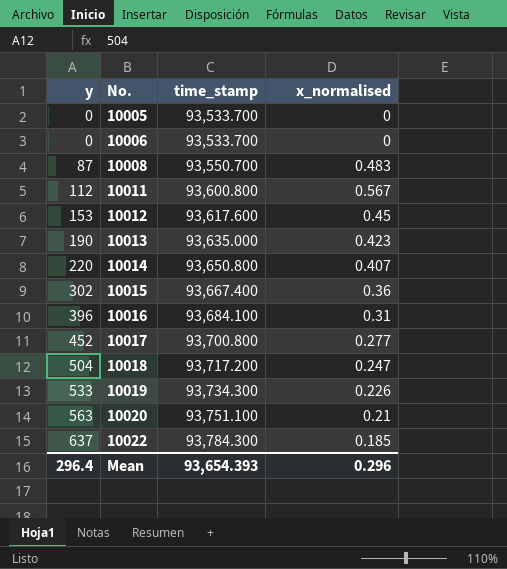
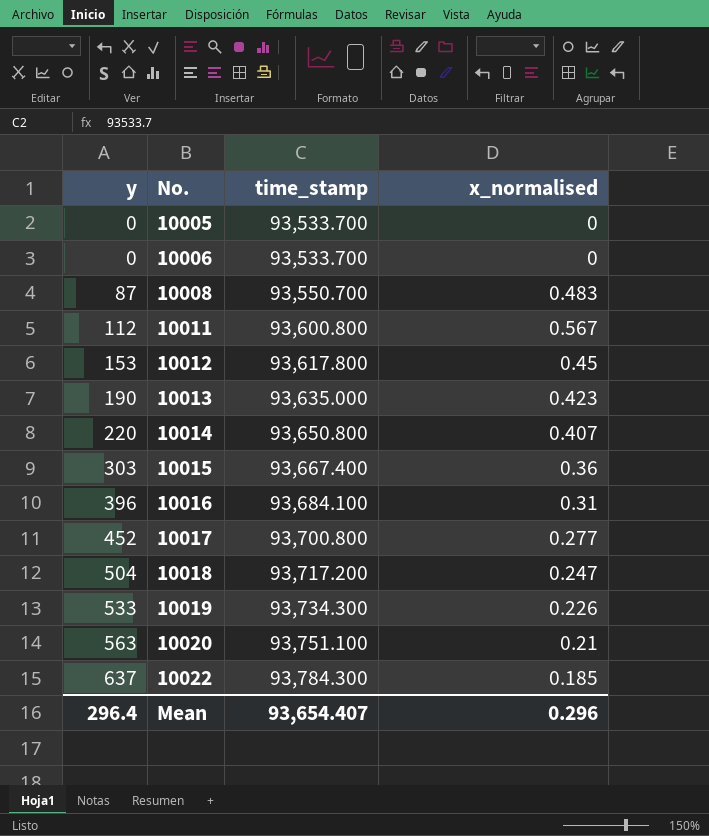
10012 | time_stamp: 93,617.600 -> 93,617.800
10015 | y: 302 -> 303
Mean | time_stamp: 93,654.393 -> 93,654.407

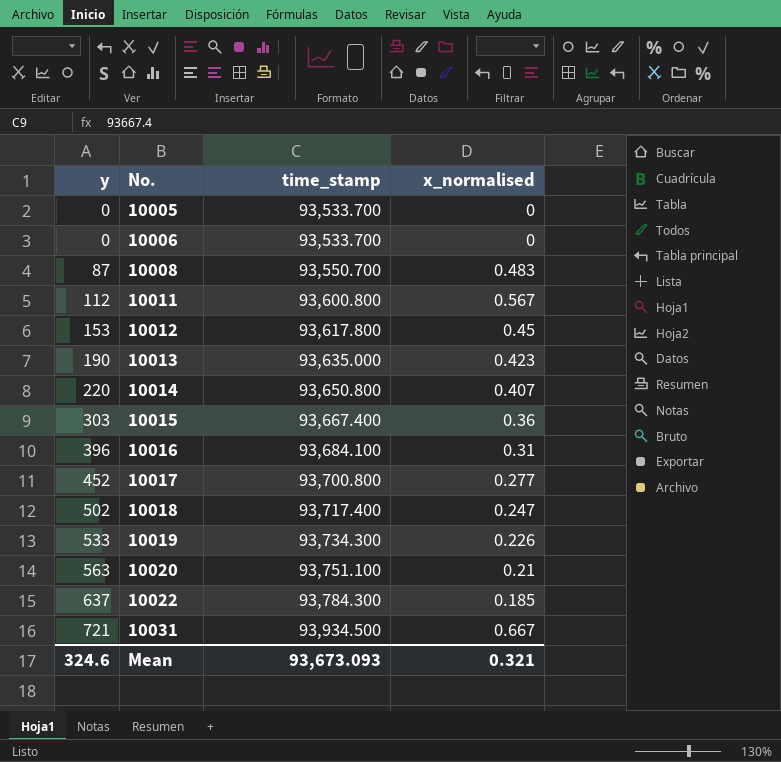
10018 | y: 504 -> 502
10018 | time_stamp: 93,717.200 -> 93,717.400
row 10031: none -> 721 | 93,934.500 | 0.667
Mean | y: 296.4 -> 324.6
Mean | time_stamp: 93,654.407 -> 93,673.093
Mean | x_normalised: 0.296 -> 0.321

